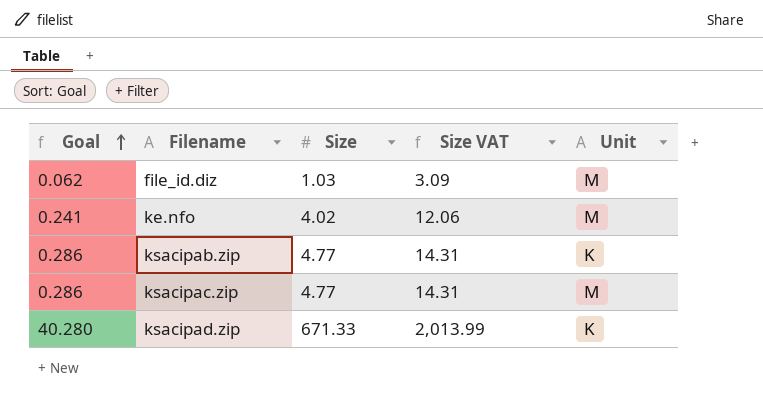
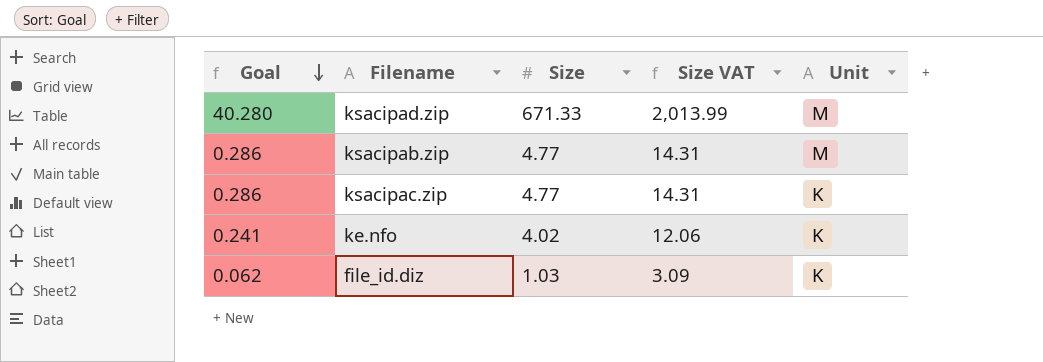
row order: Goal ascending -> Goal descending
ksacipad.zip | Unit: K -> M
ksacipab.zip | Unit: K -> M
ksacipac.zip | Unit: M -> K
ke.nfo | Unit: M -> K
file_id.diz | Unit: M -> K

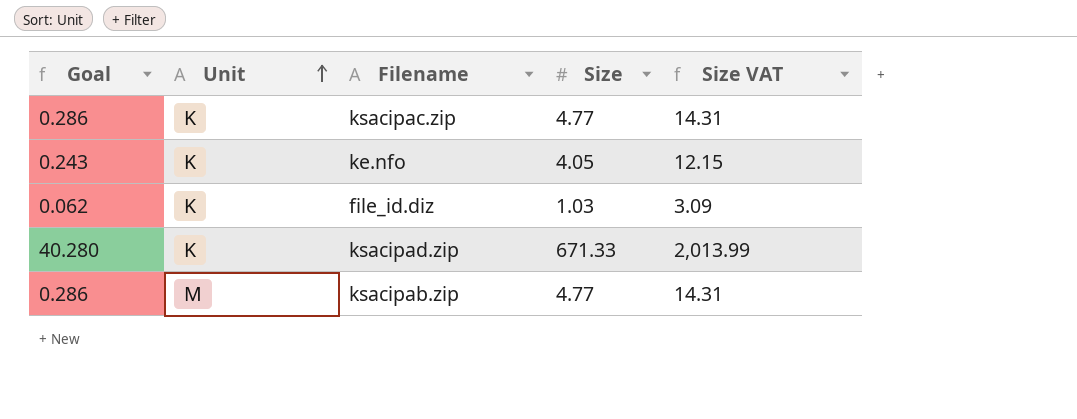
row order: Goal descending -> Unit ascending
column Unit | position: 5 -> 2
ke.nfo | Goal: 0.241 -> 0.243
ke.nfo | Size: 4.02 -> 4.05
ke.nfo | Size VAT: 12.06 -> 12.15
ksacipad.zip | Unit: M -> K

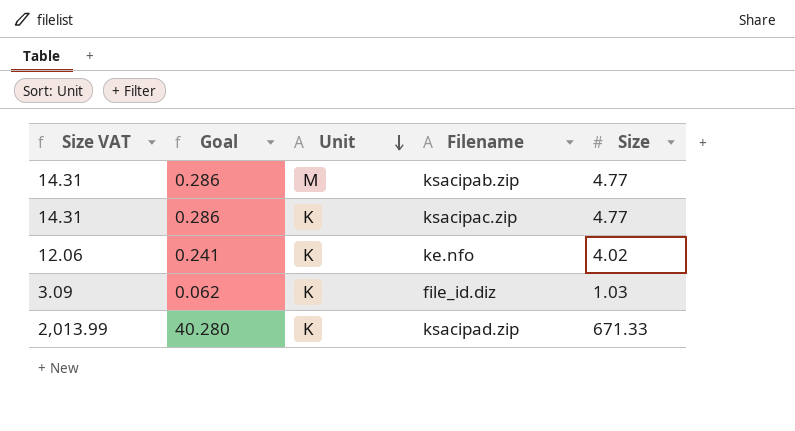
row order: Unit ascending -> Unit descending
column Size VAT | position: 5 -> 1
ke.nfo | Size VAT: 12.15 -> 12.06
ke.nfo | Goal: 0.243 -> 0.241
ke.nfo | Size: 4.05 -> 4.02

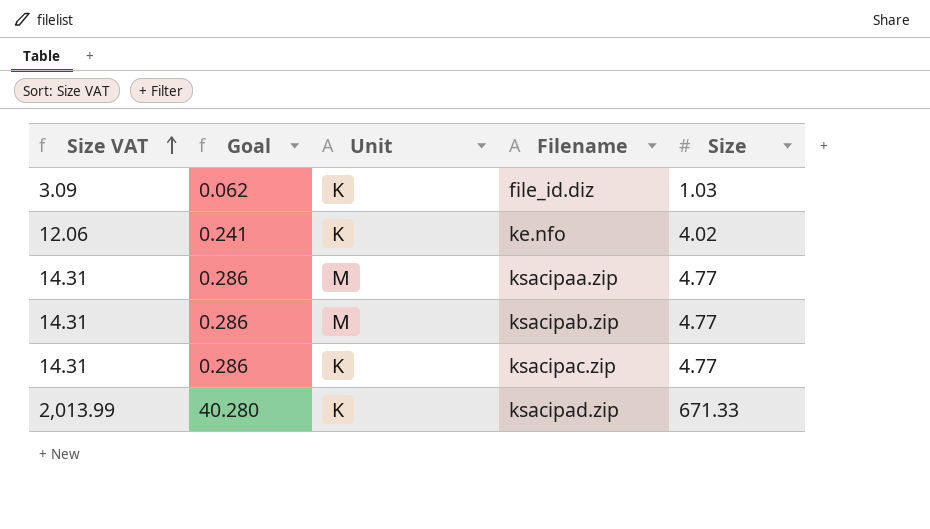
row order: Unit descending -> Size VAT ascending
row ksacipaa.zip: none -> 14.31 | 0.286 | M | 4.77

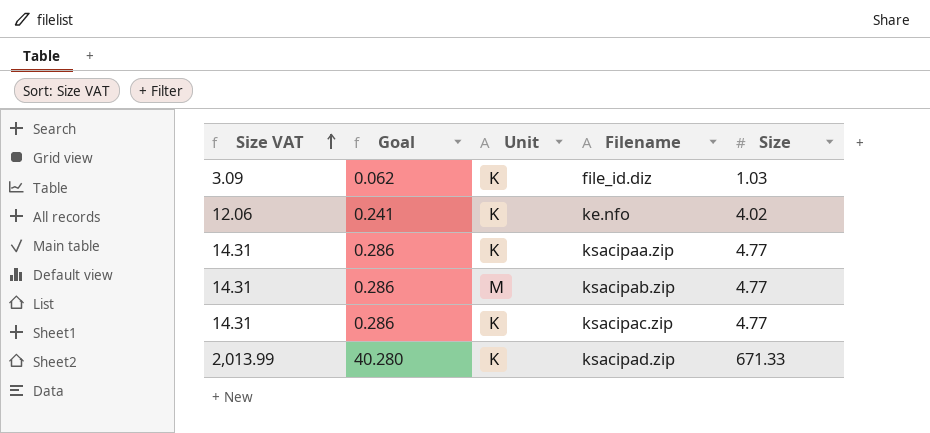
ksacipaa.zip | Unit: M -> K

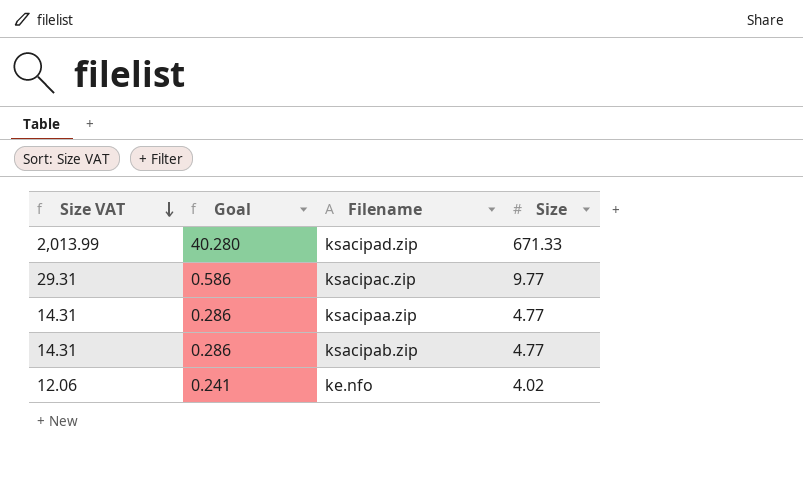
row order: Size VAT ascending -> Size VAT descending
column Unit | position: 3 -> none
row file_id.diz: 3.09 | 0.062 | K | 1.03 -> none
ksacipac.zip | Size VAT: 14.31 -> 29.31
ksacipac.zip | Goal: 0.286 -> 0.586
ksacipac.zip | Size: 4.77 -> 9.77

